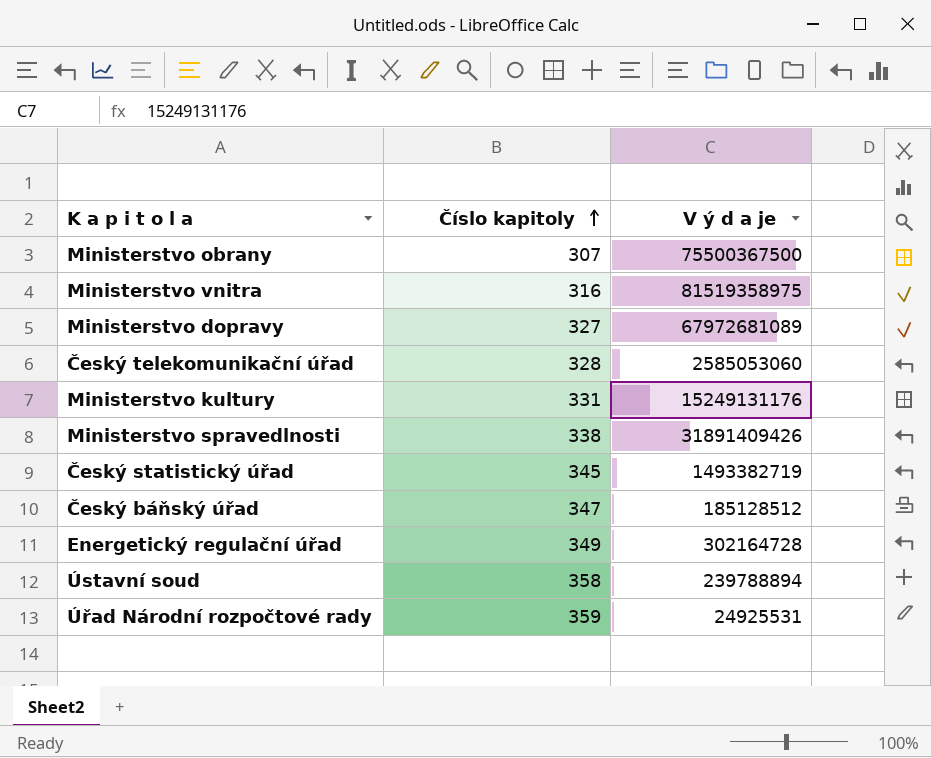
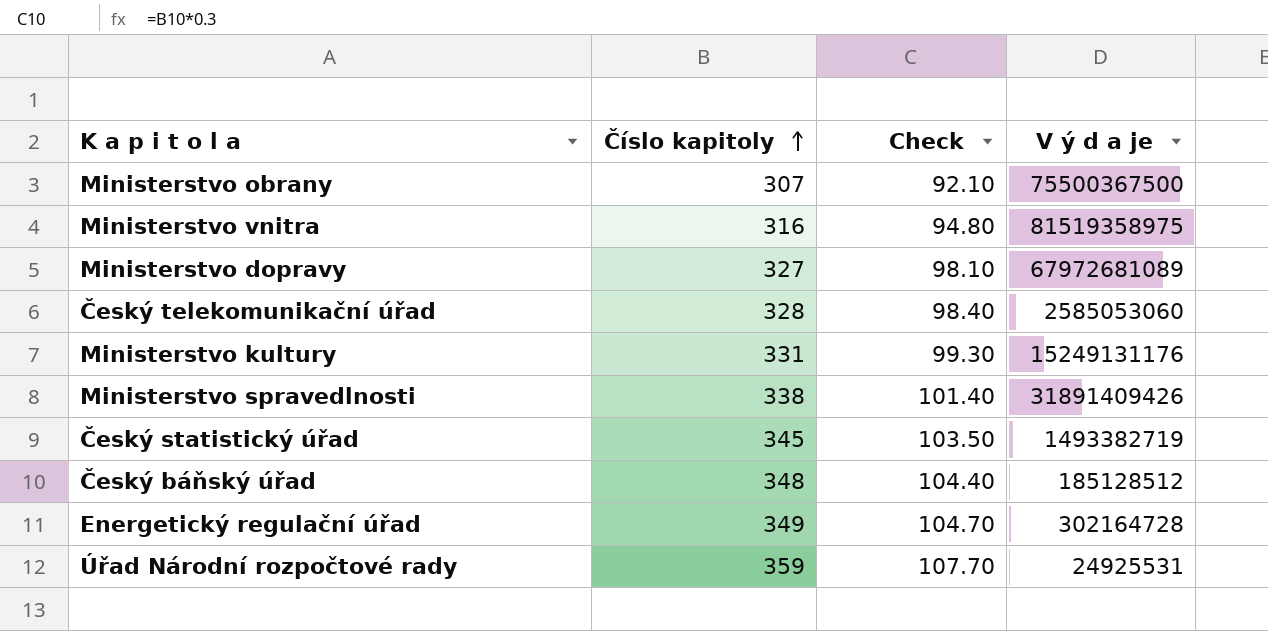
column Check | formula: none -> [Číslo kapitoly] * 0.3
row Ústavní soud: 358 | 239788894 -> none
Český báňský úřad | Číslo kapitoly: 347 -> 348

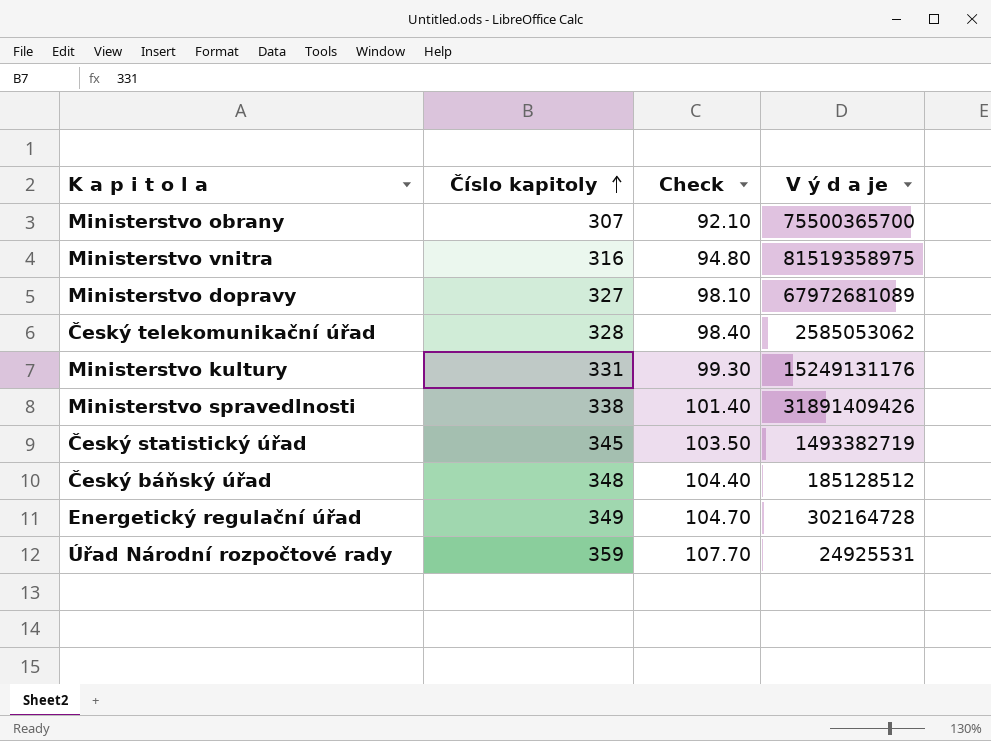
Ministerstvo obrany | V ý d a je: 75500367500 -> 75500365700
Český telekomunikační úřad | V ý d a je: 2585053060 -> 2585053062

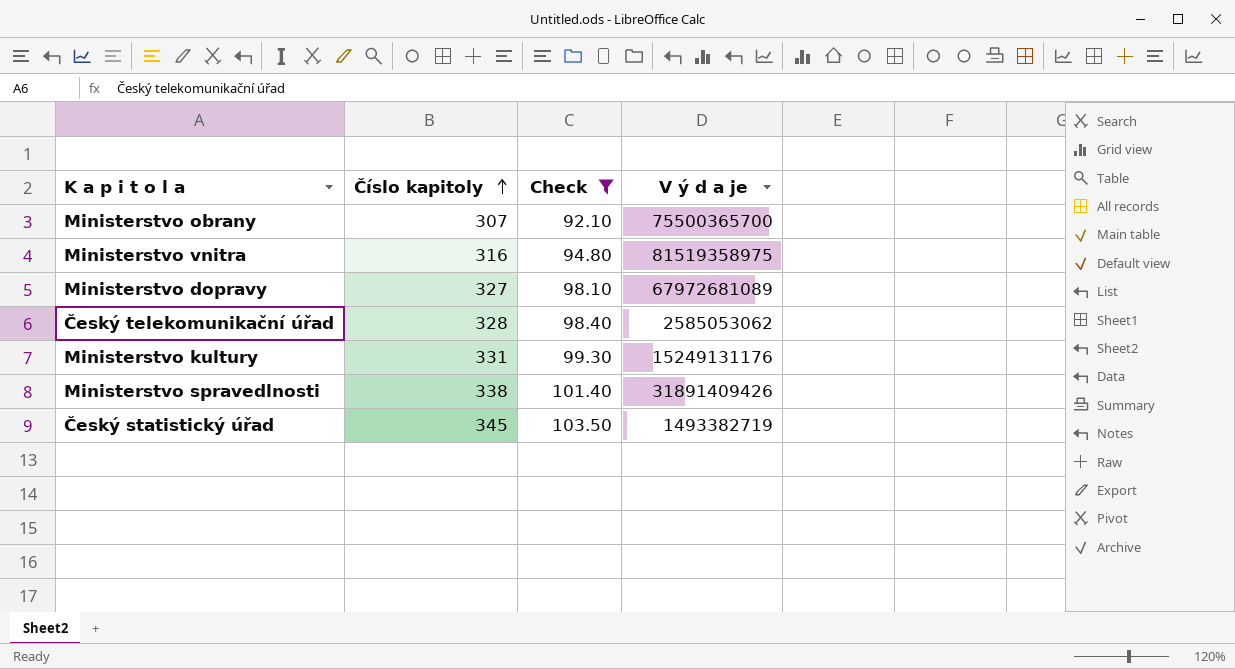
filter: none -> Check <= 103.50

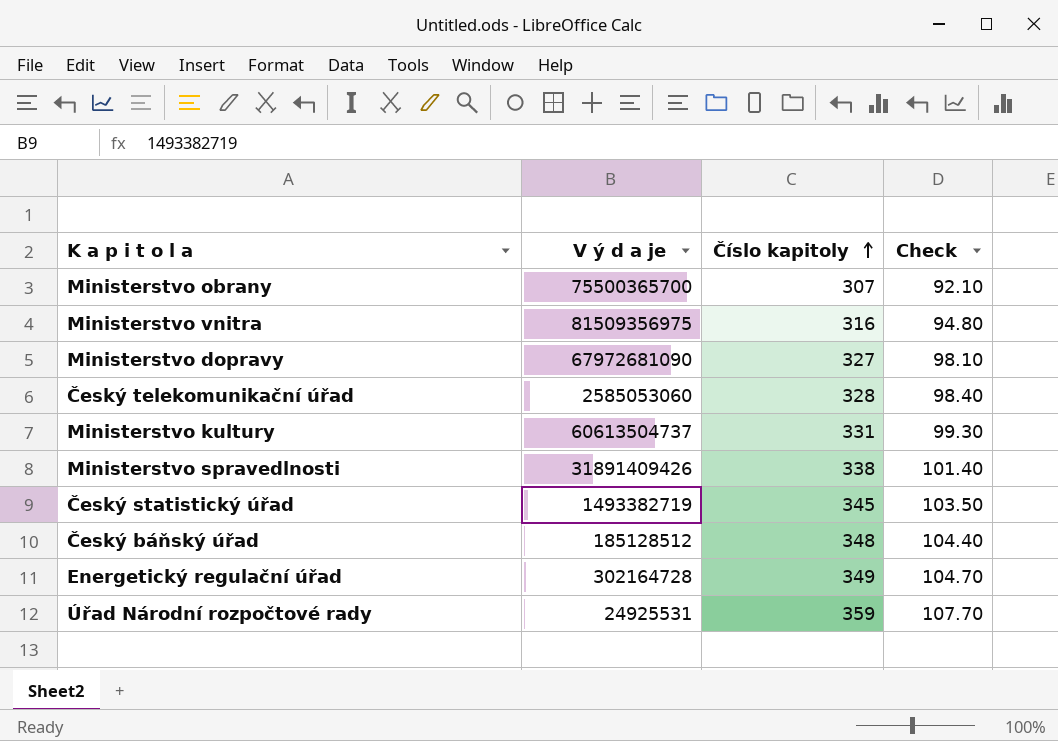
filter: Check <= 103.50 -> none
column V ý d a je | position: 4 -> 2
Ministerstvo vnitra | V ý d a je: 81519358975 -> 81509356975
Ministerstvo dopravy | V ý d a je: 67972681089 -> 67972681090
Český telekomunikační úřad | V ý d a je: 2585053062 -> 2585053060
Ministerstvo kultury | V ý d a je: 15249131176 -> 60613504737

